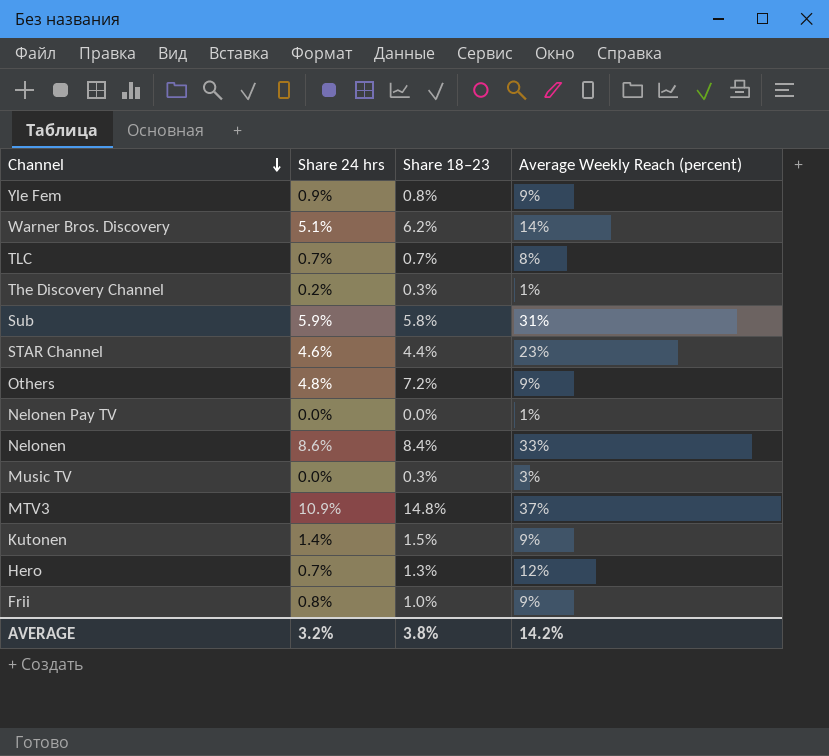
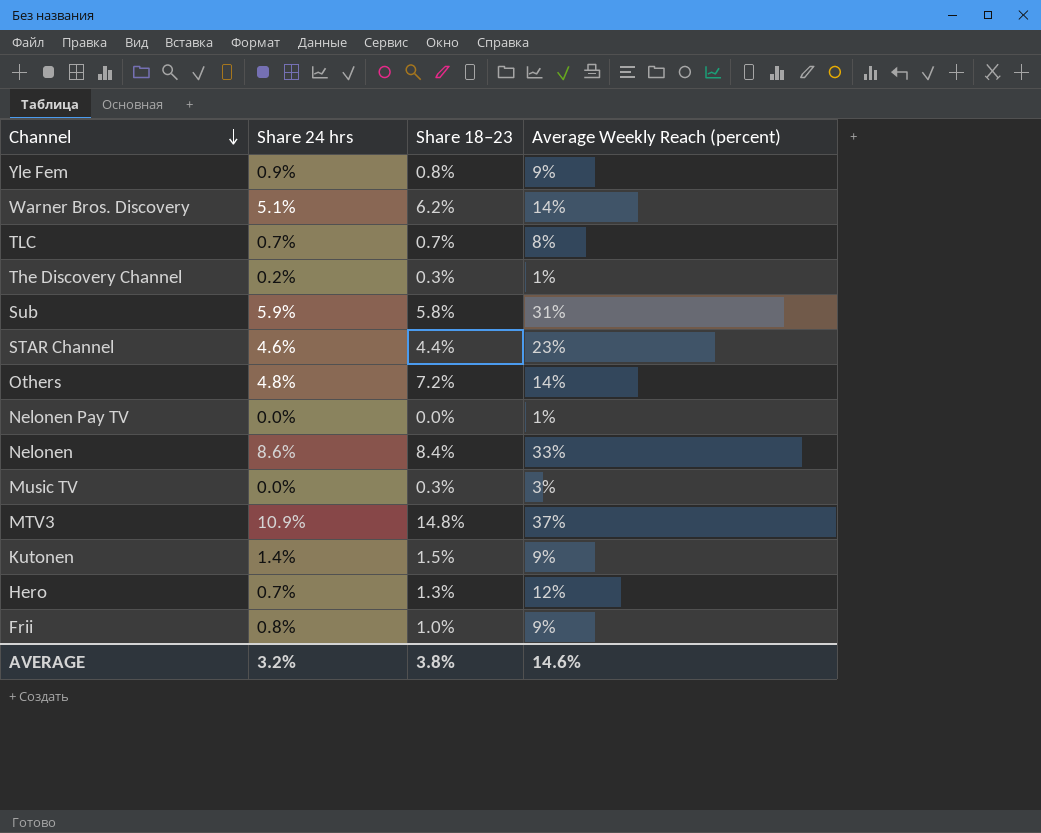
Others | Average Weekly Reach (percent): 9% -> 14%
AVERAGE | Average Weekly Reach (percent): 14.2% -> 14.6%

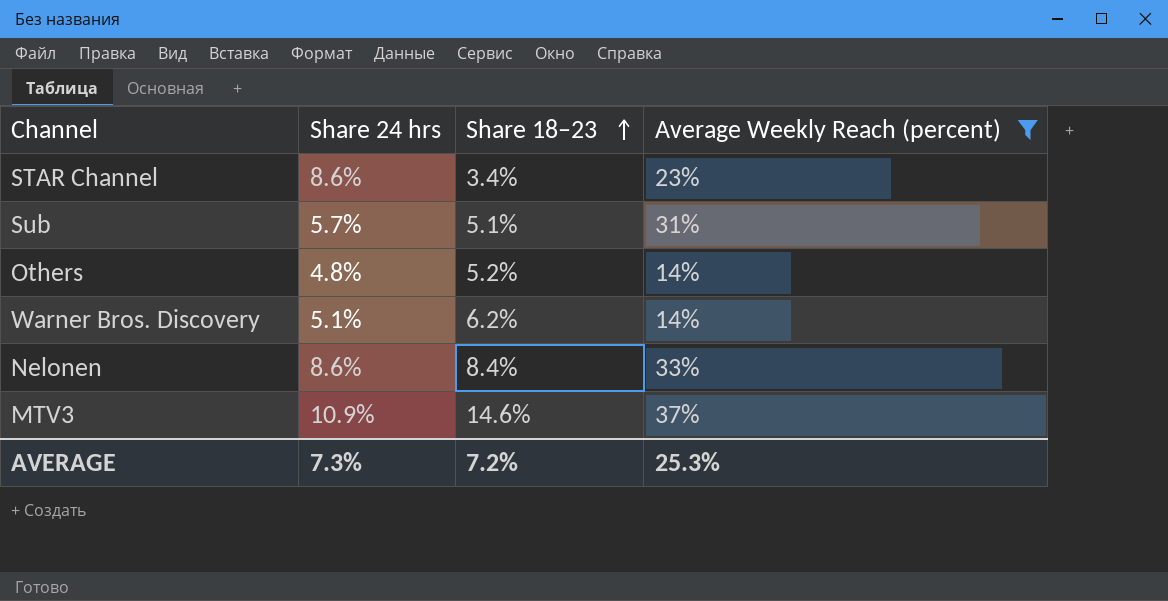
filter: none -> Average Weekly Reach (percent) >= 14%
row order: Channel descending -> Share 18–23 ascending
STAR Channel | Share 24 hrs: 4.6% -> 8.6%
STAR Channel | Share 18–23: 4.4% -> 3.4%
Sub | Share 24 hrs: 5.9% -> 5.7%
Sub | Share 18–23: 5.8% -> 5.1%
Others | Share 18–23: 7.2% -> 5.2%
MTV3 | Share 18–23: 14.8% -> 14.6%
AVERAGE | Share 24 hrs: 3.2% -> 7.3%
AVERAGE | Share 18–23: 3.8% -> 7.2%
AVERAGE | Average Weekly Reach (percent): 14.6% -> 25.3%

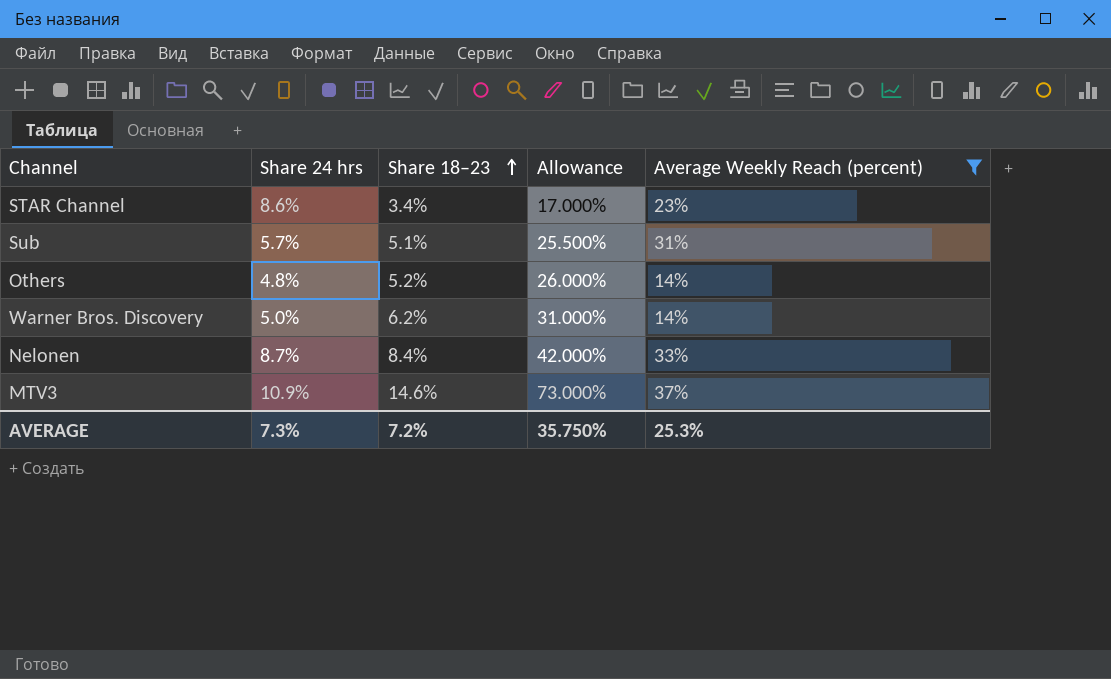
column Allowance | formula: none -> [Share 18–23] * 5
Warner Bros. Discovery | Share 24 hrs: 5.1% -> 5.0%
Nelonen | Share 24 hrs: 8.6% -> 8.7%

